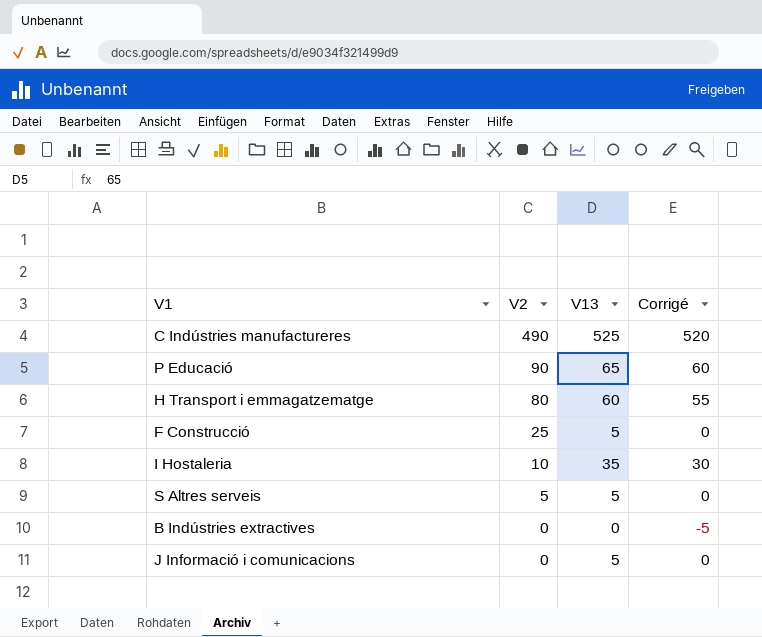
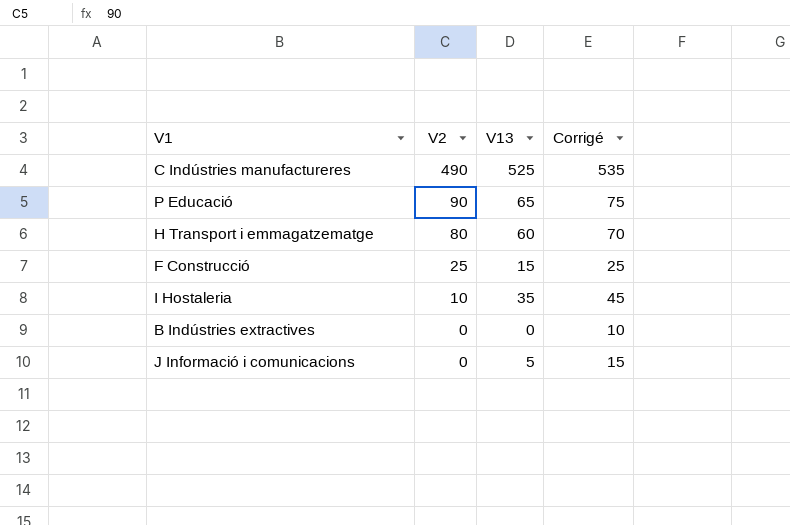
column Corrigé | formula: [V13] - 5 -> [V13] + 10
row S Altres serveis: 5 | 5 | 0 -> none
F Construcció | V13: 5 -> 15

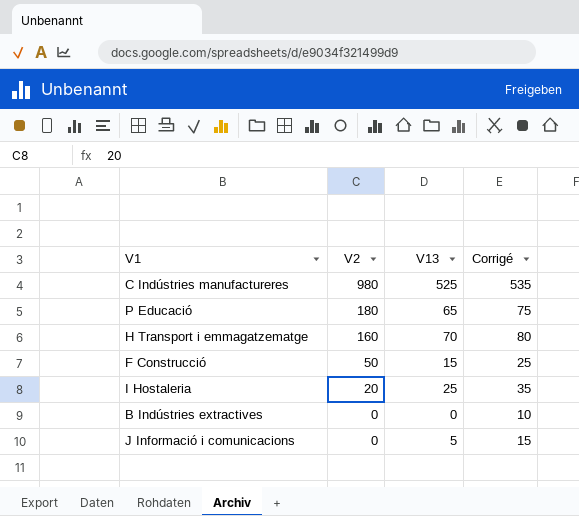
C Indústries manufactureres | V2: 490 -> 980
P Educació | V2: 90 -> 180
H Transport i emmagatzematge | V2: 80 -> 160
H Transport i emmagatzematge | V13: 60 -> 70
H Transport i emmagatzematge | Corrigé: 70 -> 80
F Construcció | V2: 25 -> 50
I Hostaleria | V2: 10 -> 20
I Hostaleria | V13: 35 -> 25
I Hostaleria | Corrigé: 45 -> 35

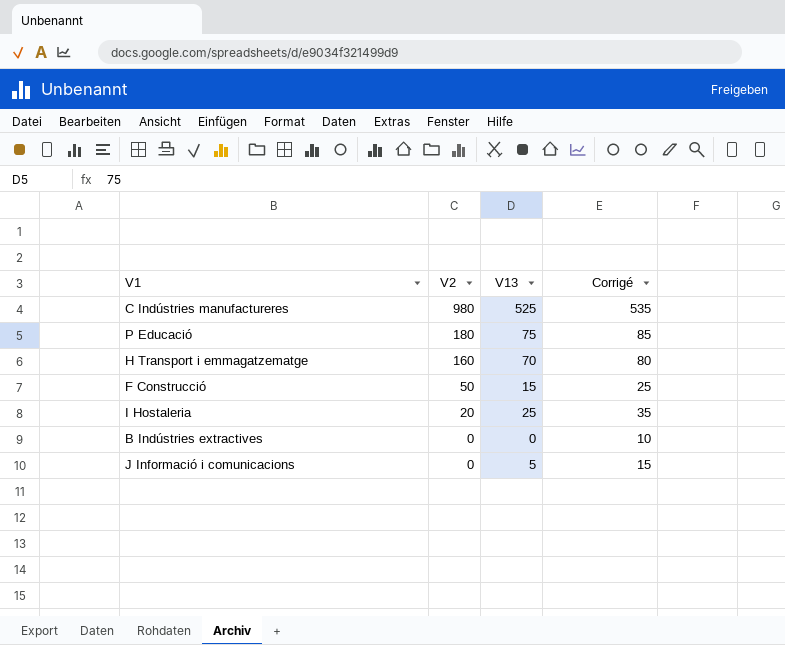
P Educació | V13: 65 -> 75
P Educació | Corrigé: 75 -> 85

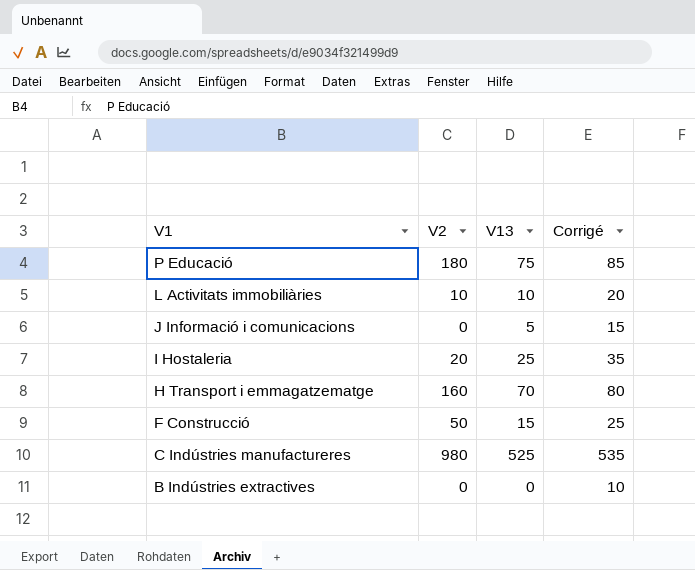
row order: V2 descending -> V1 descending
row L Activitats immobiliàries: none -> 10 | 10 | 20

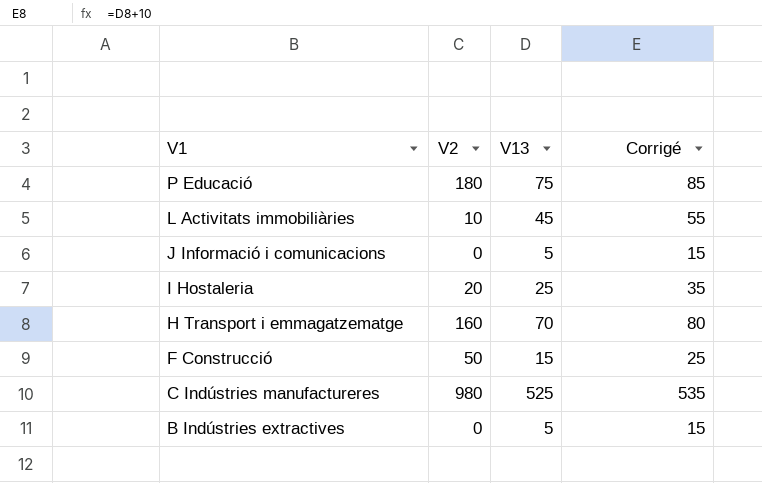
L Activitats immobiliàries | V13: 10 -> 45
L Activitats immobiliàries | Corrigé: 20 -> 55
B Indústries extractives | V13: 0 -> 5
B Indústries extractives | Corrigé: 10 -> 15

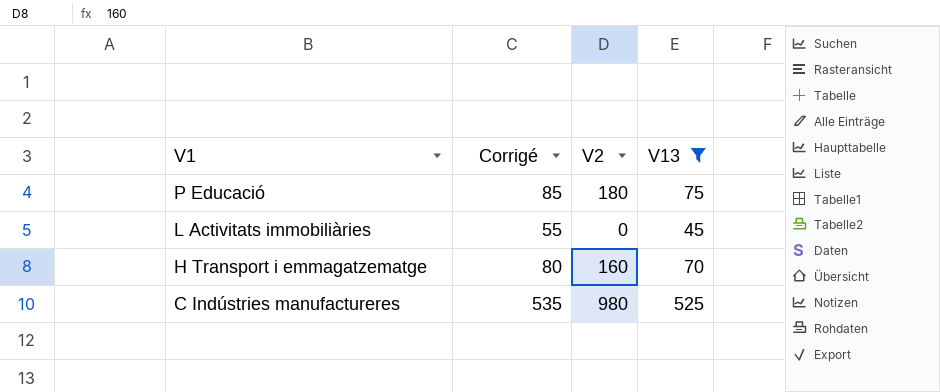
filter: none -> V13 >= 45
column Corrigé | position: 4 -> 2
L Activitats immobiliàries | V2: 10 -> 0

